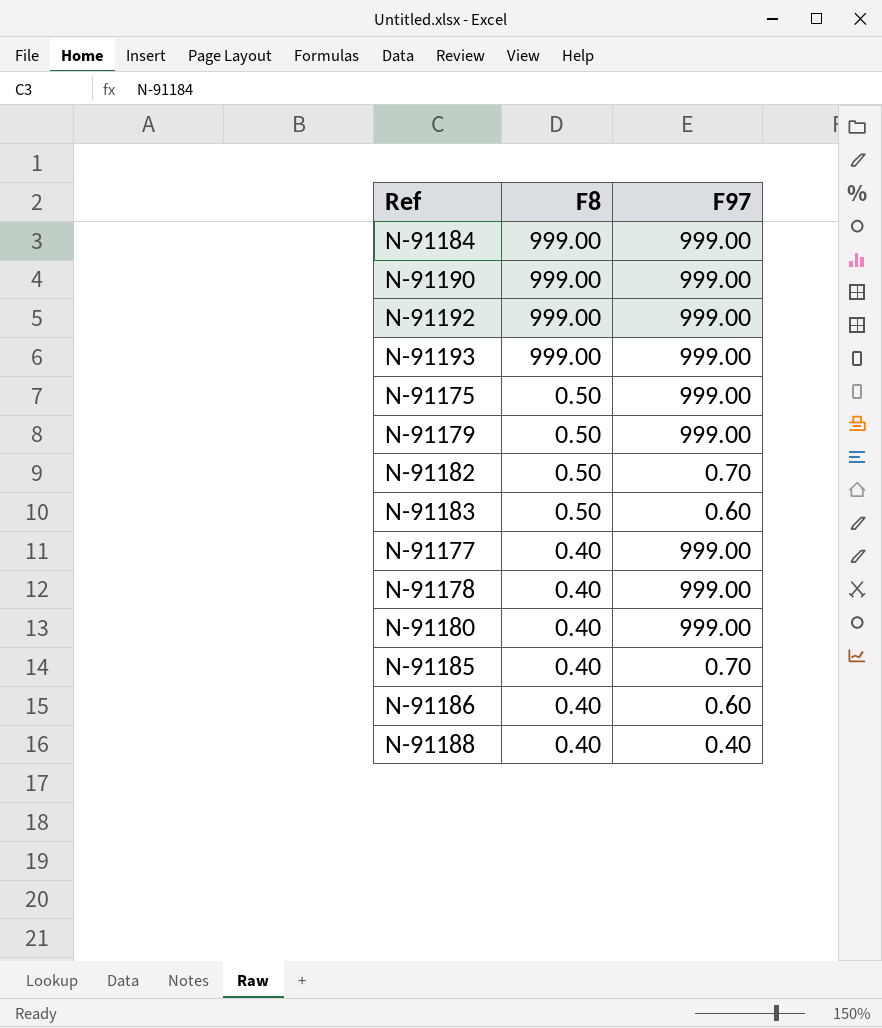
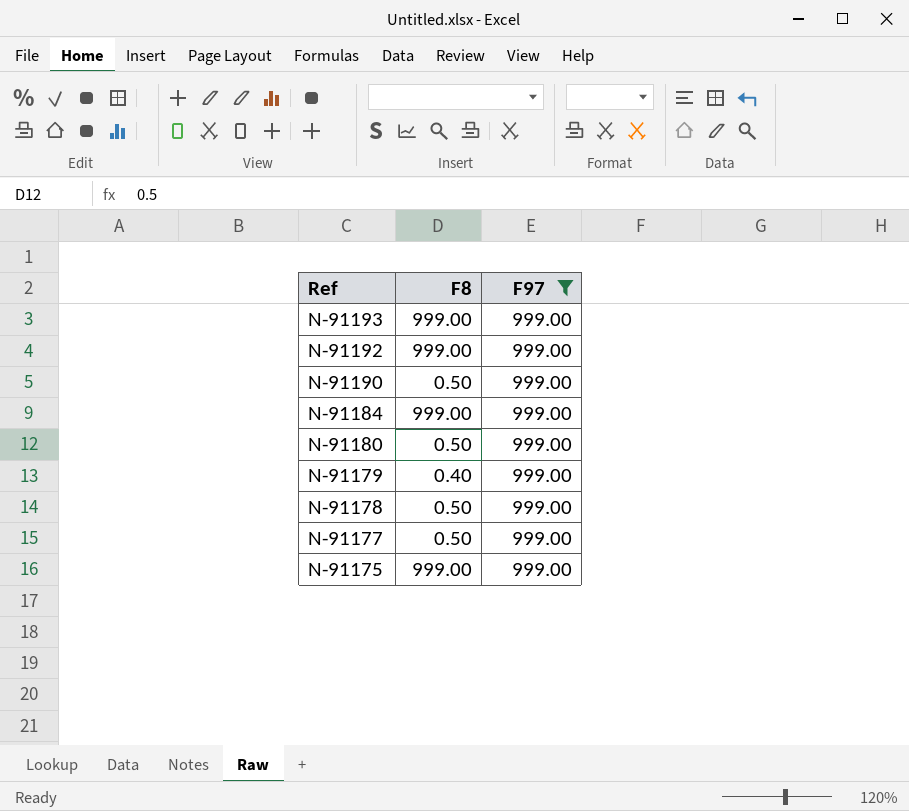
filter: none -> F97 = 999.00
row order: F8 descending -> Ref descending
N-91190 | F8: 999.00 -> 0.50
N-91180 | F8: 0.40 -> 0.50
N-91179 | F8: 0.50 -> 0.40
N-91178 | F8: 0.40 -> 0.50
N-91177 | F8: 0.40 -> 0.50
N-91175 | F8: 0.50 -> 999.00

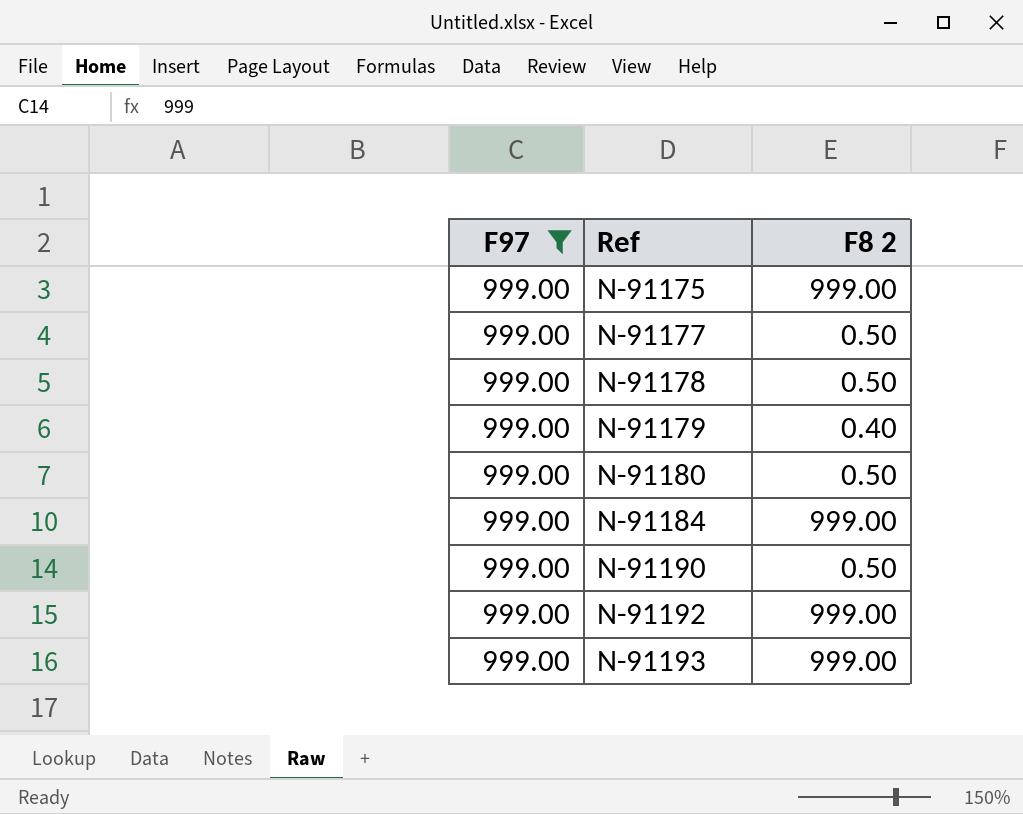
row order: Ref descending -> Ref ascending
column F97 | position: 3 -> 1
column name: F8 -> F8 2

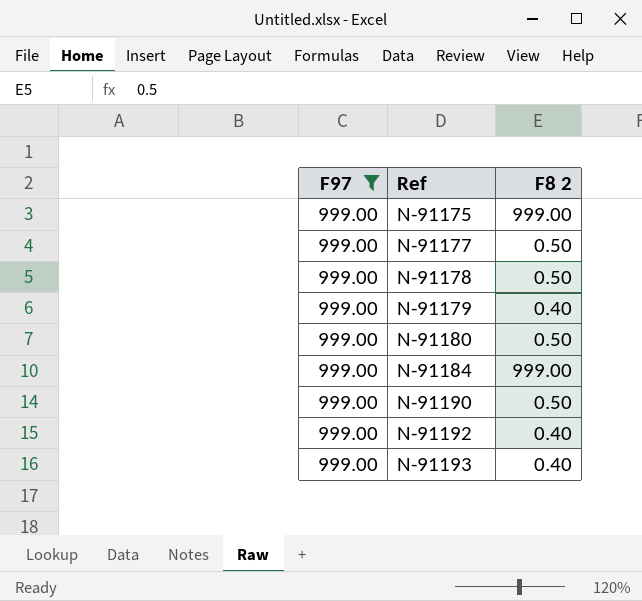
N-91192 | F8 2: 999.00 -> 0.40
N-91193 | F8 2: 999.00 -> 0.40

